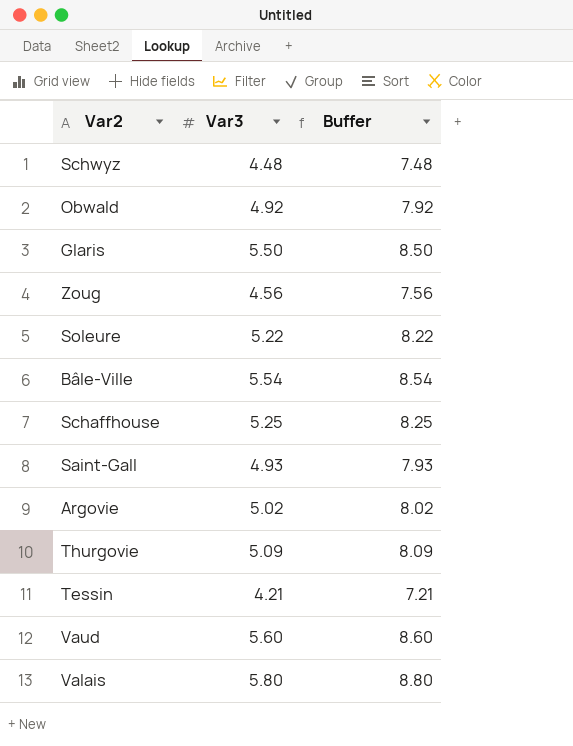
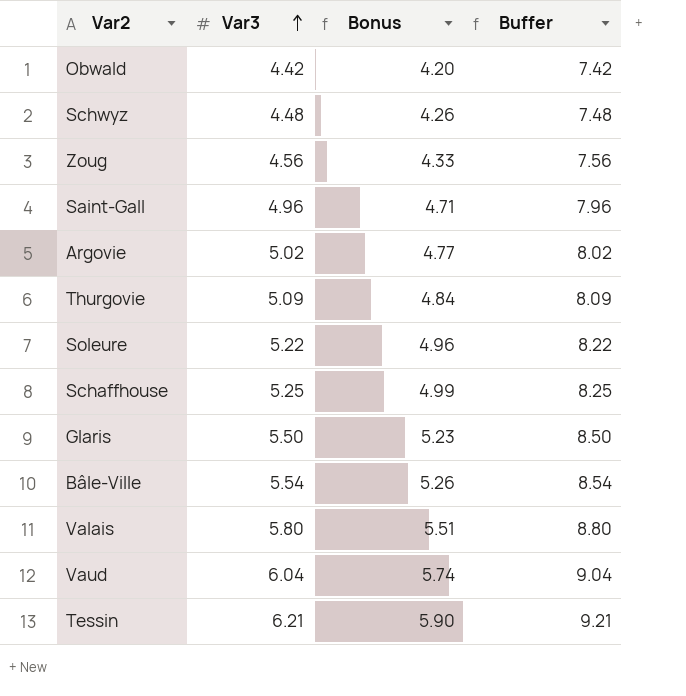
row order: none -> Var3 ascending
column Bonus | formula: none -> [Var3] * 0.95
Obwald | Var3: 4.92 -> 4.42
Obwald | Buffer: 7.92 -> 7.42
Saint-Gall | Var3: 4.93 -> 4.96
Saint-Gall | Buffer: 7.93 -> 7.96
Vaud | Var3: 5.60 -> 6.04
Vaud | Buffer: 8.60 -> 9.04
Tessin | Var3: 4.21 -> 6.21
Tessin | Buffer: 7.21 -> 9.21

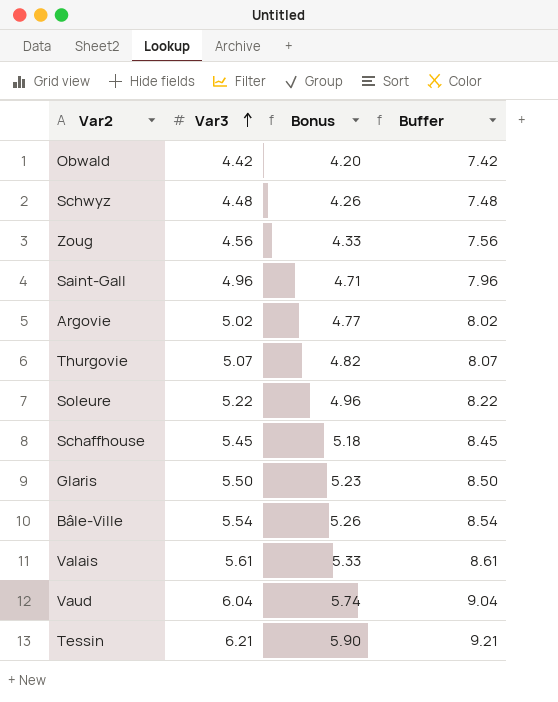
Thurgovie | Var3: 5.09 -> 5.07
Thurgovie | Bonus: 4.84 -> 4.82
Thurgovie | Buffer: 8.09 -> 8.07
Schaffhouse | Var3: 5.25 -> 5.45
Schaffhouse | Bonus: 4.99 -> 5.18
Schaffhouse | Buffer: 8.25 -> 8.45
Valais | Var3: 5.80 -> 5.61
Valais | Bonus: 5.51 -> 5.33
Valais | Buffer: 8.80 -> 8.61

